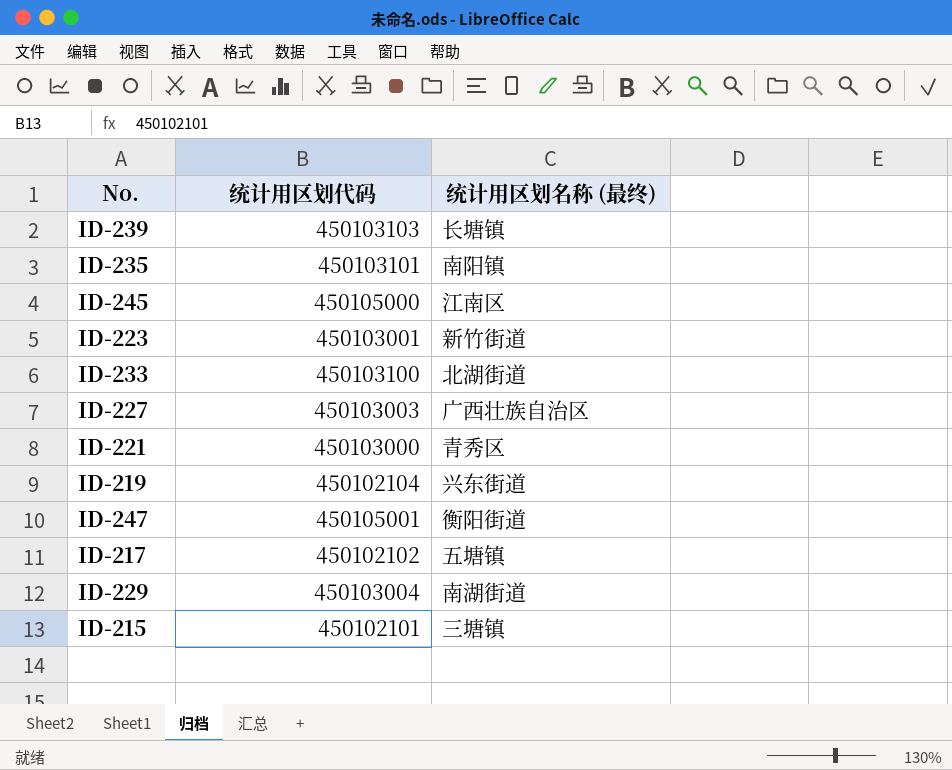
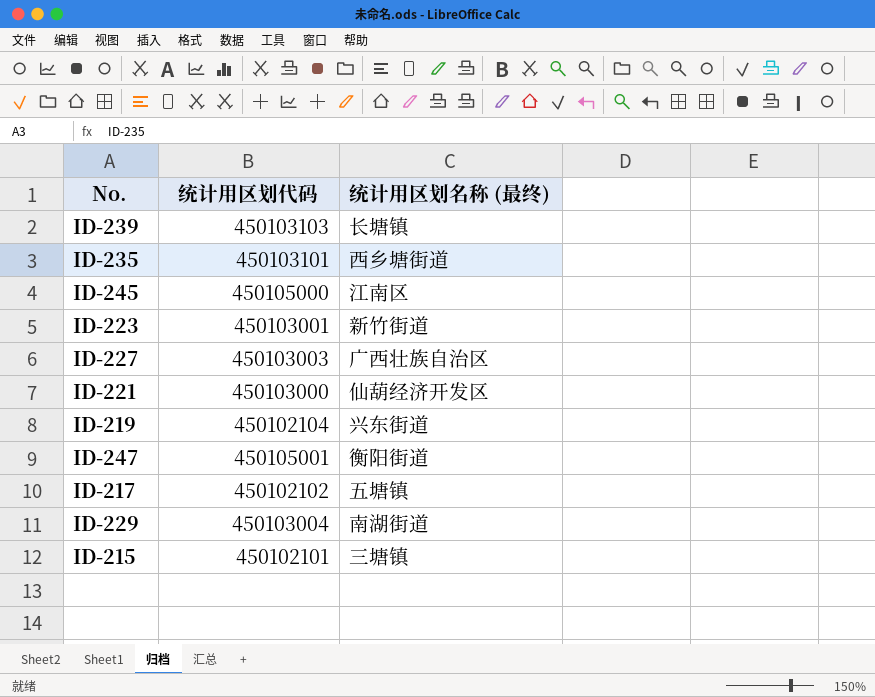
row ID-233: 450103100 | 北湖街道 -> none
ID-235 | 统计用区划名称 (最终): 南阳镇 -> 西乡塘街道
ID-221 | 统计用区划名称 (最终): 青秀区 -> 仙葫经济开发区

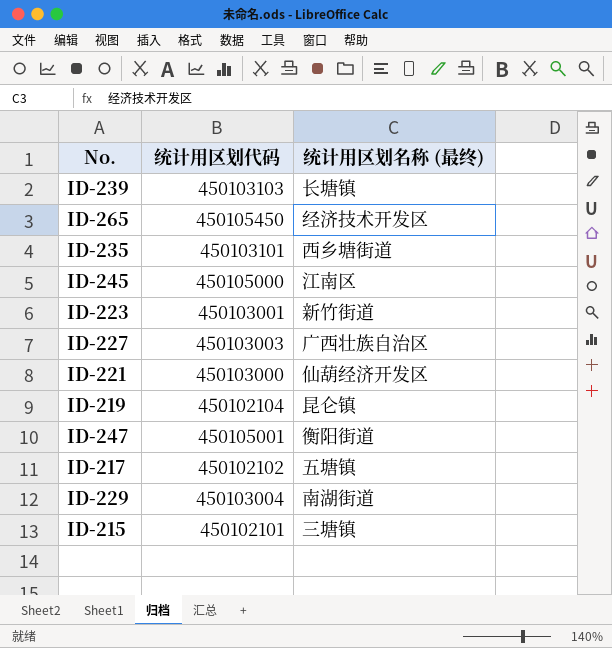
row ID-265: none -> 450105450 | 经济技术开发区
ID-219 | 统计用区划名称 (最终): 兴东街道 -> 昆仑镇

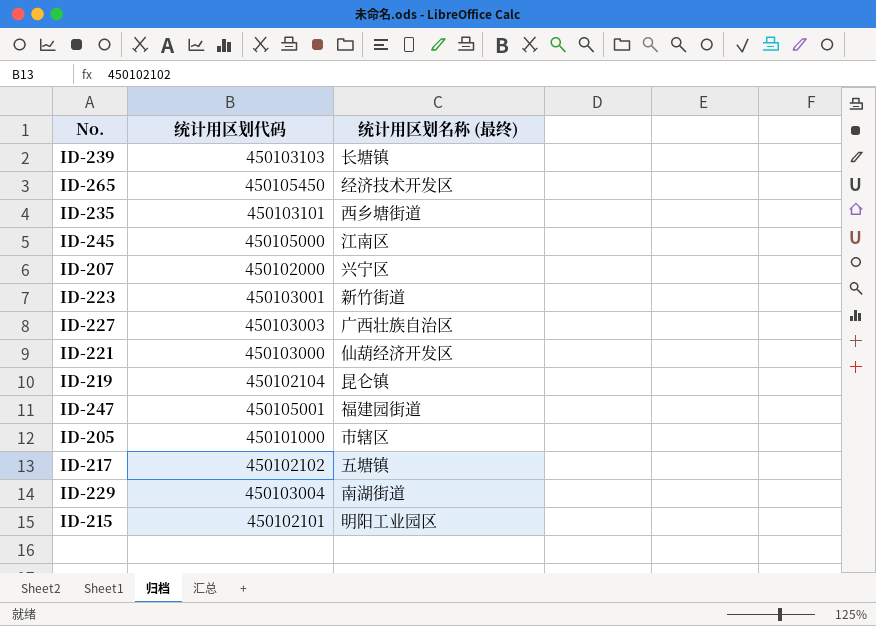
row ID-207: none -> 450102000 | 兴宁区
ID-247 | 统计用区划名称 (最终): 衡阳街道 -> 福建园街道
row ID-205: none -> 450101000 | 市辖区
ID-215 | 统计用区划名称 (最终): 三塘镇 -> 明阳工业园区

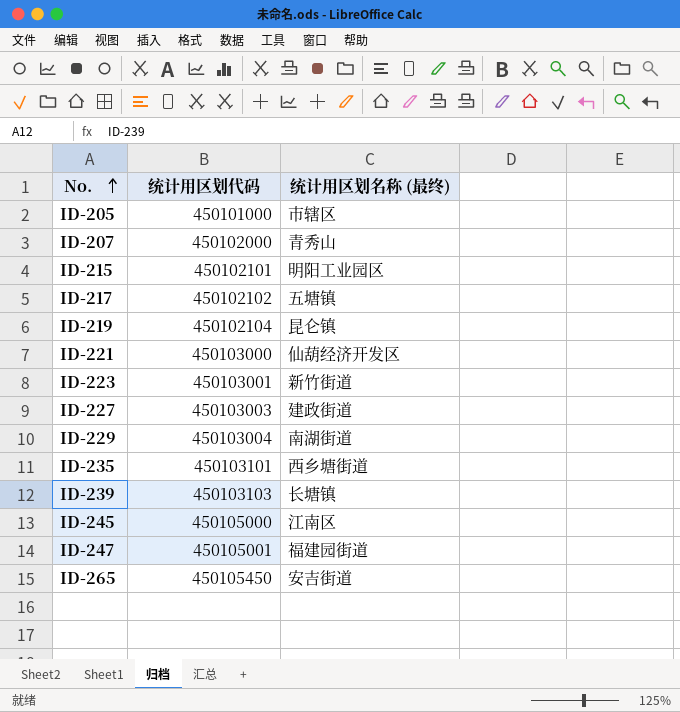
row order: none -> No. ascending
ID-207 | 统计用区划名称 (最终): 兴宁区 -> 青秀山
ID-227 | 统计用区划名称 (最终): 广西壮族自治区 -> 建政街道
ID-265 | 统计用区划名称 (最终): 经济技术开发区 -> 安吉街道

